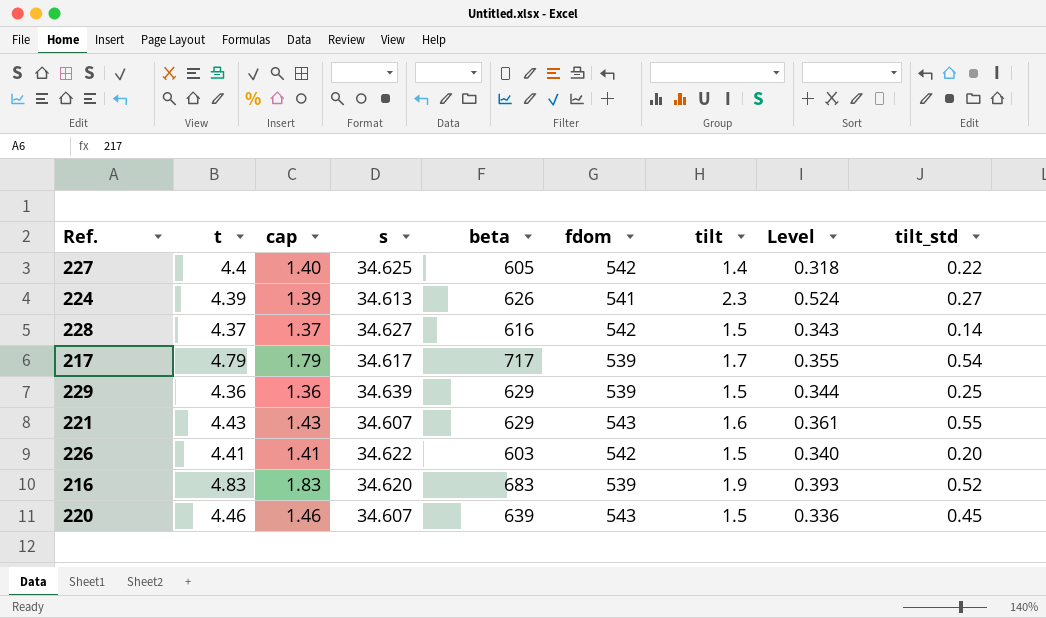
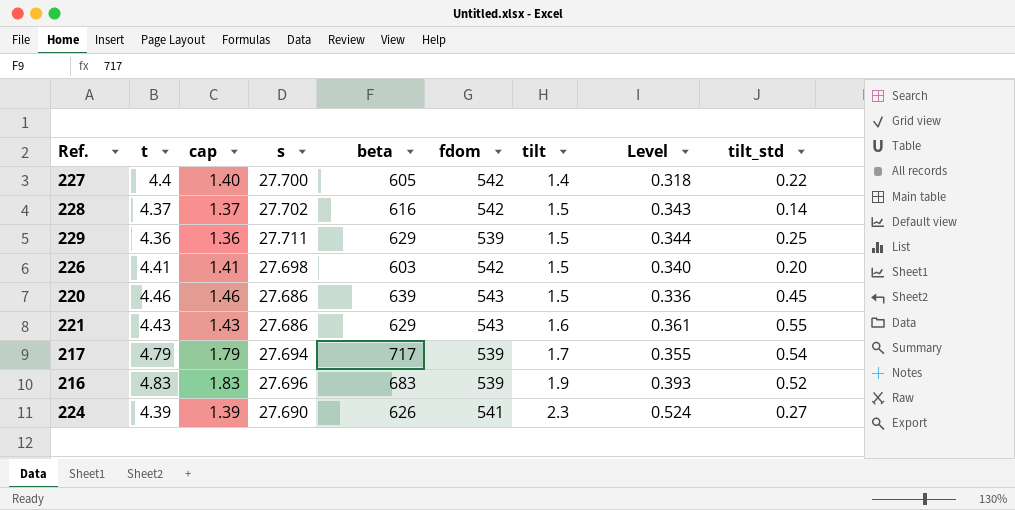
row order: none -> tilt ascending
227 | s: 34.625 -> 27.700
228 | s: 34.627 -> 27.702
229 | s: 34.639 -> 27.711
226 | s: 34.622 -> 27.698
220 | s: 34.607 -> 27.686
221 | s: 34.607 -> 27.686
217 | s: 34.617 -> 27.694
216 | s: 34.620 -> 27.696
224 | s: 34.613 -> 27.690

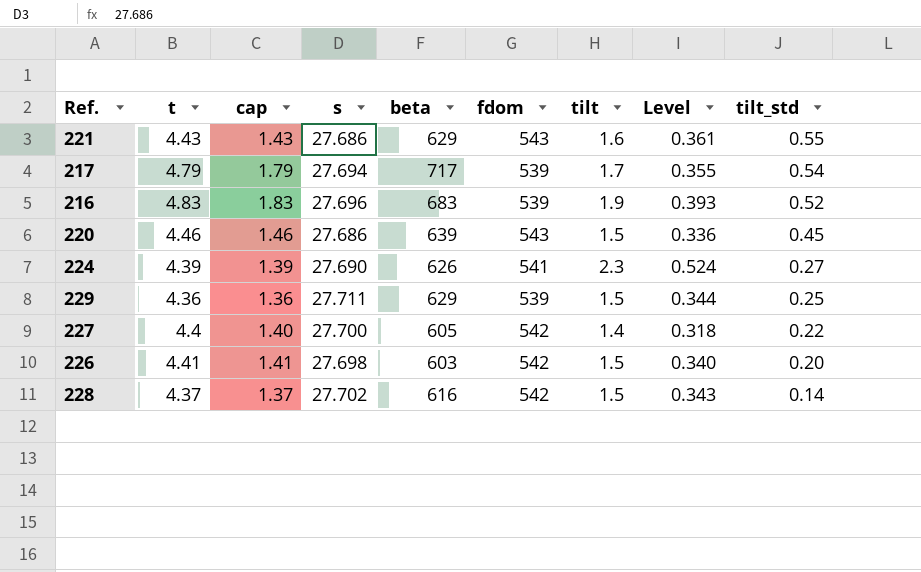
row order: tilt ascending -> tilt_std descending

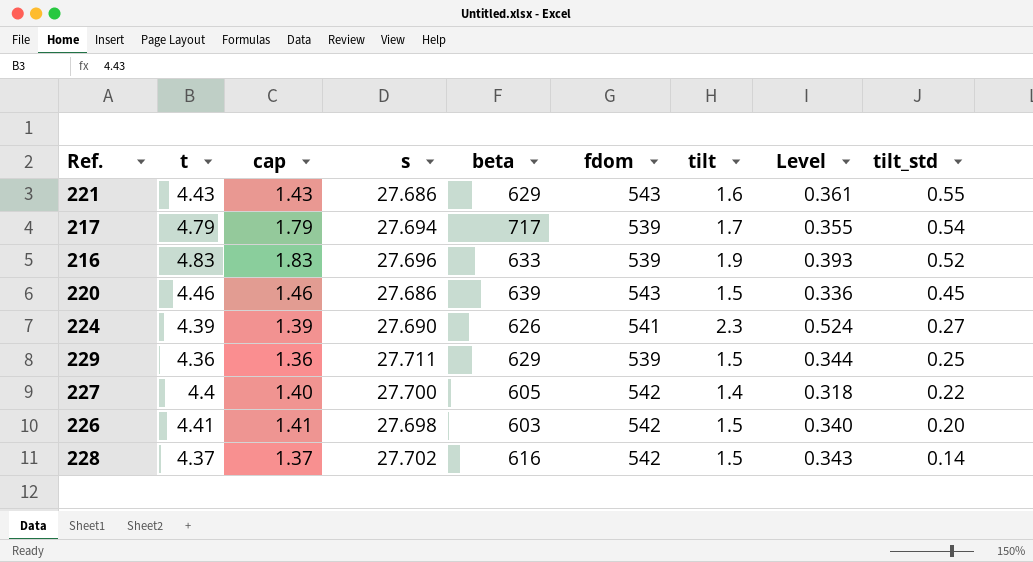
216 | beta: 683 -> 633

